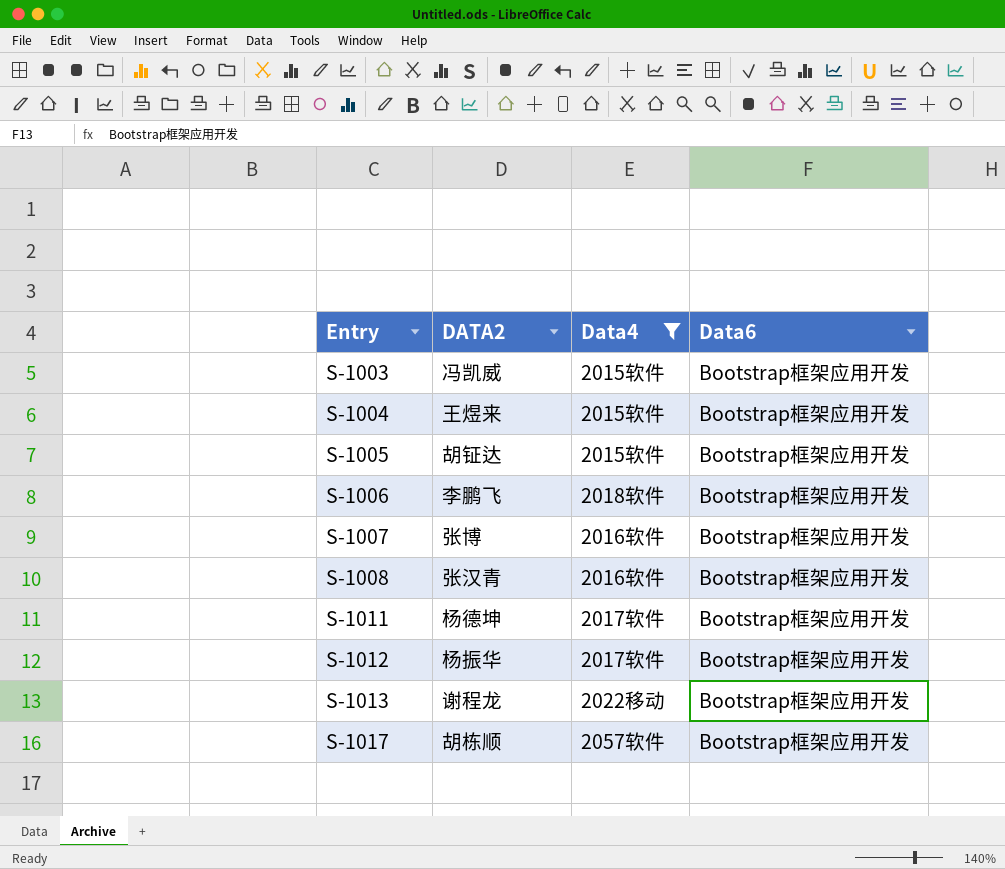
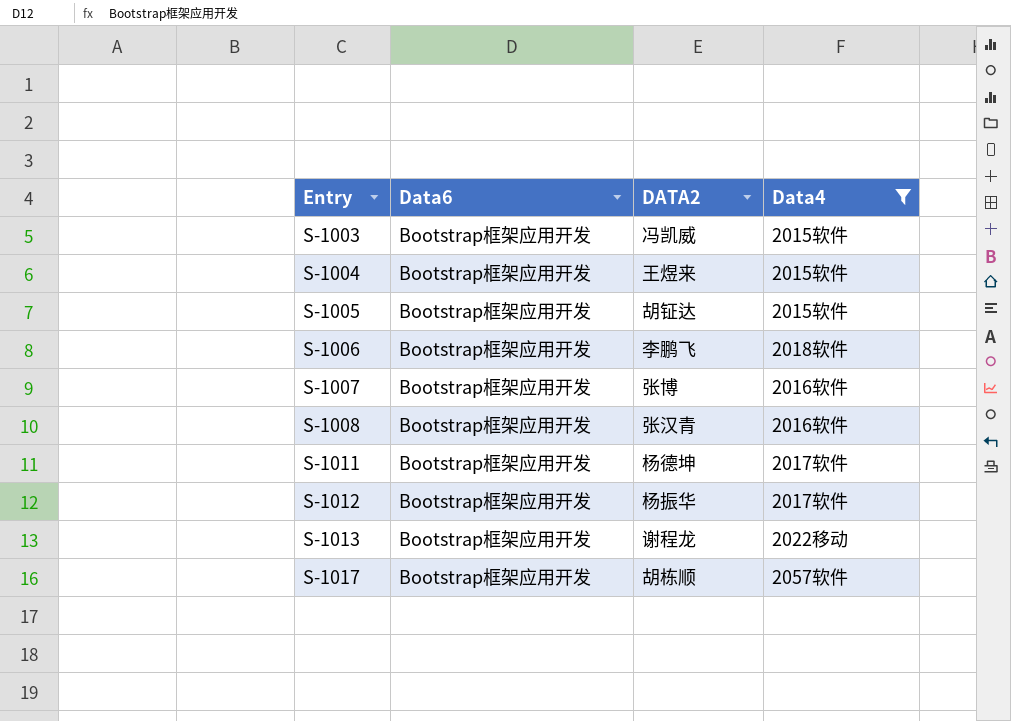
column Data6 | position: 4 -> 2

